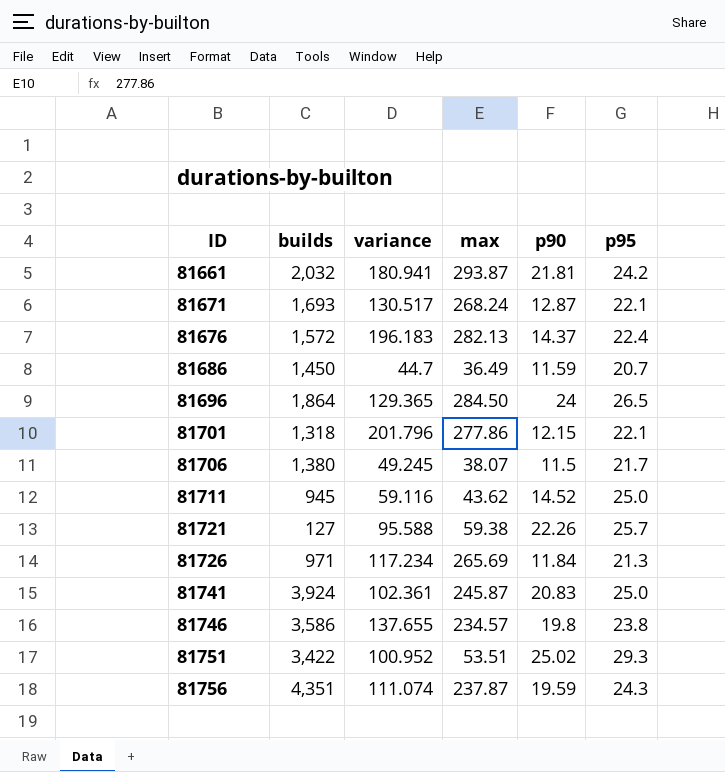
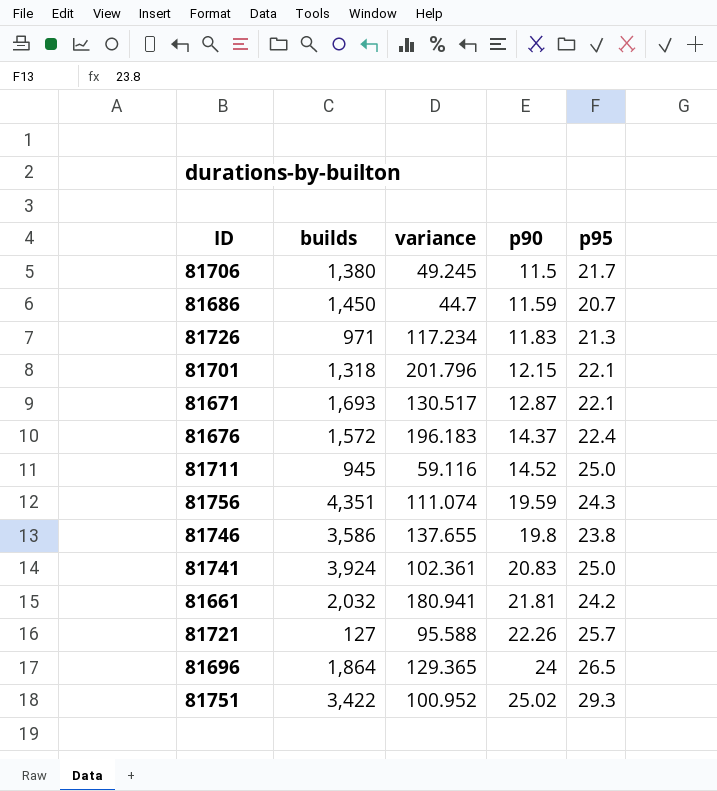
row order: ID ascending -> p90 ascending
column max | position: 4 -> none
81726 | p90: 11.84 -> 11.83

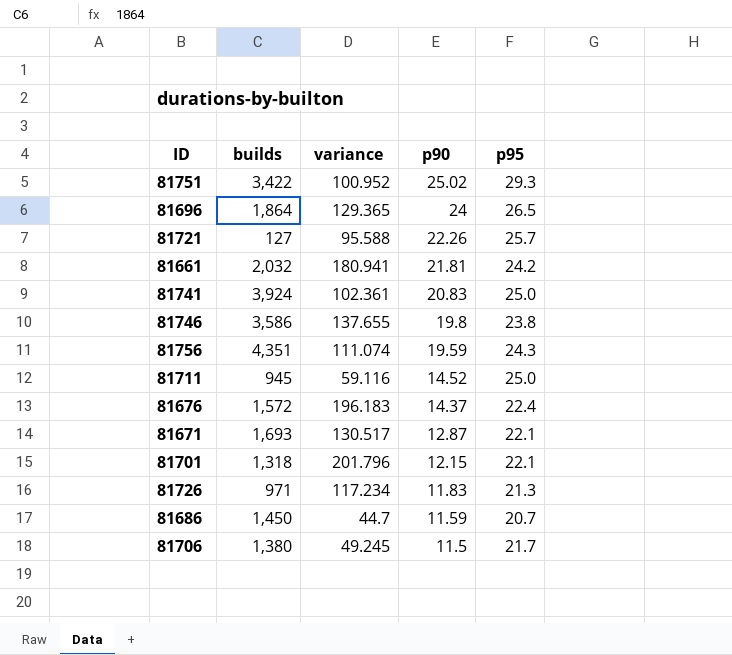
row order: p90 ascending -> p90 descending

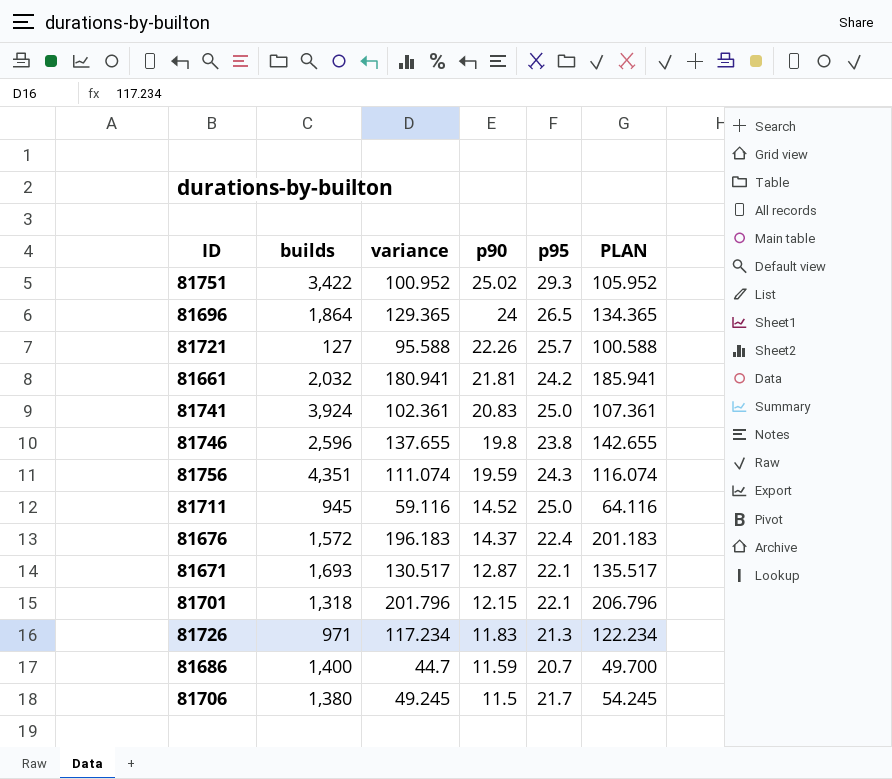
column PLAN | formula: none -> [variance] + 5
81746 | builds: 3,586 -> 2,596
81686 | builds: 1,450 -> 1,400

